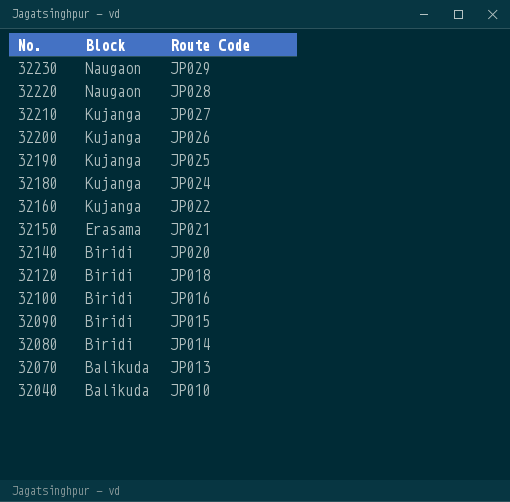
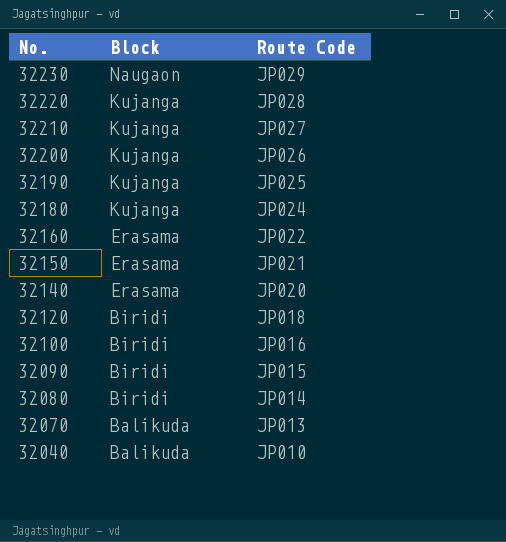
32220 | Block: Naugaon -> Kujanga
32160 | Block: Kujanga -> Erasama
32140 | Block: Biridi -> Erasama

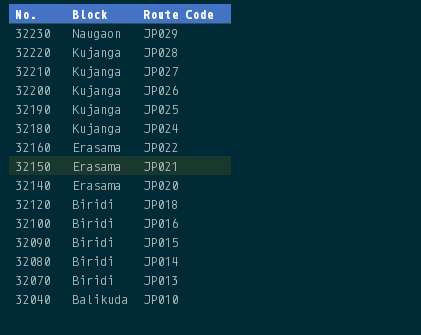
32070 | Block: Balikuda -> Biridi

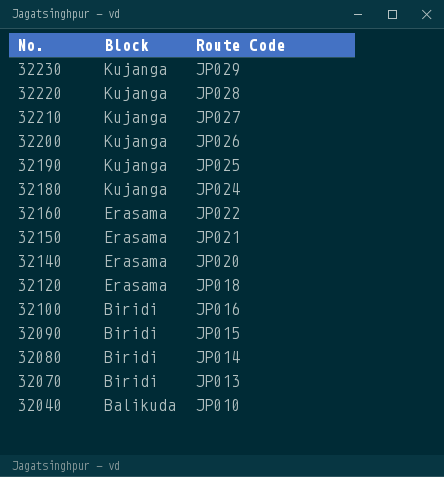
32230 | Block: Naugaon -> Kujanga
32120 | Block: Biridi -> Erasama

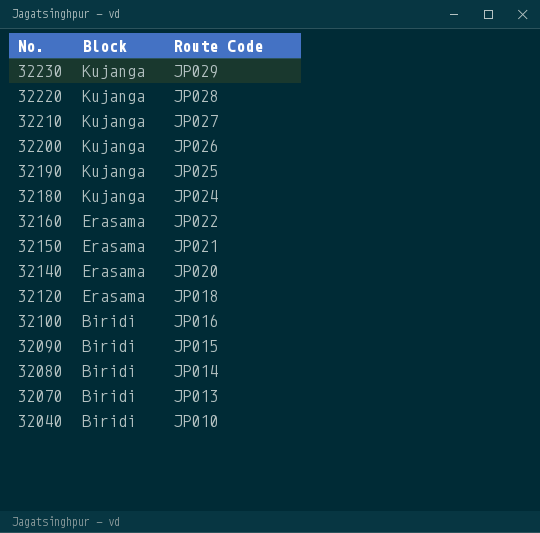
32040 | Block: Balikuda -> Biridi

